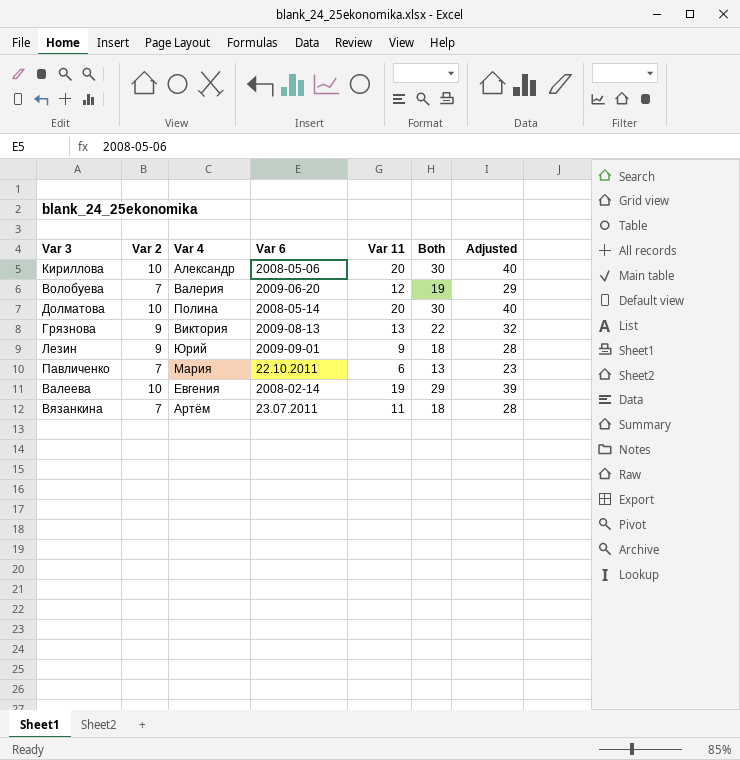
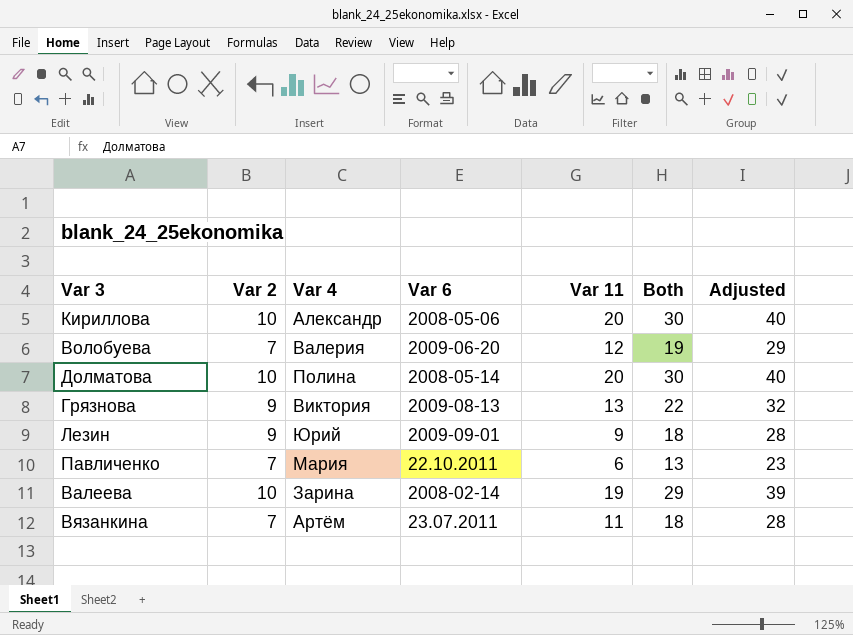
Валеева | Var 4: Евгения -> Зарина

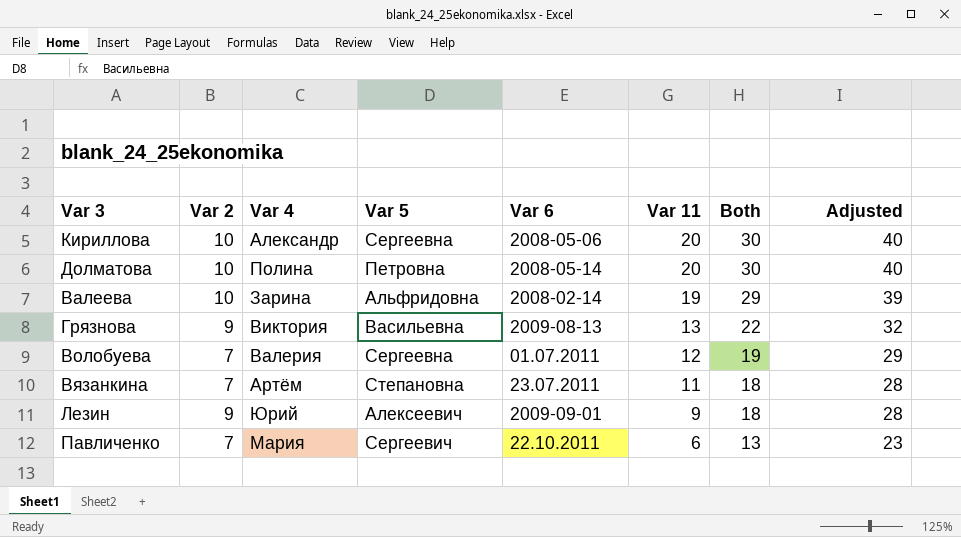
row order: none -> Var 11 descending
column Var 5 | position: none -> 4
Волобуева | Var 6: 2009-06-20 -> 01.07.2011

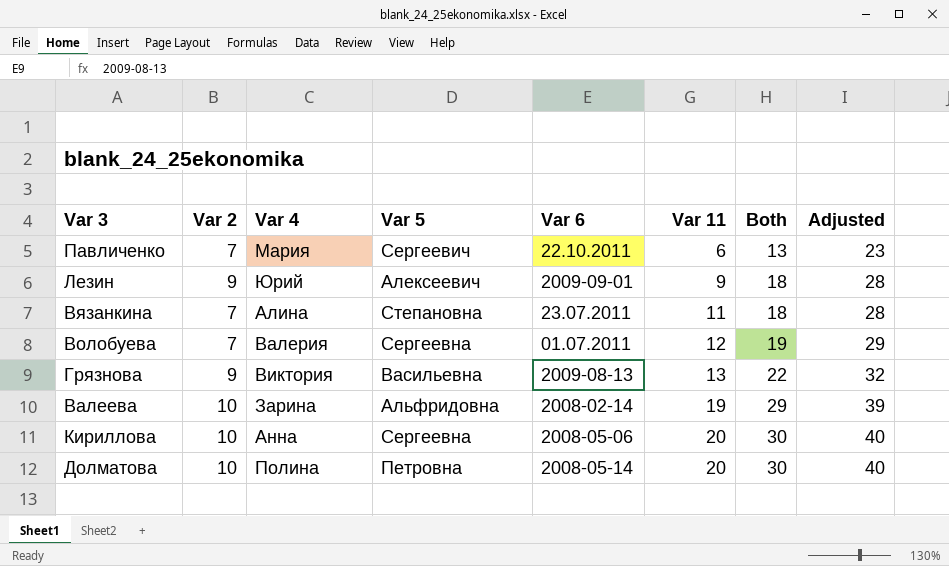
row order: Var 11 descending -> Var 11 ascending
Вязанкина | Var 4: Артём -> Алина
Кириллова | Var 4: Александр -> Анна

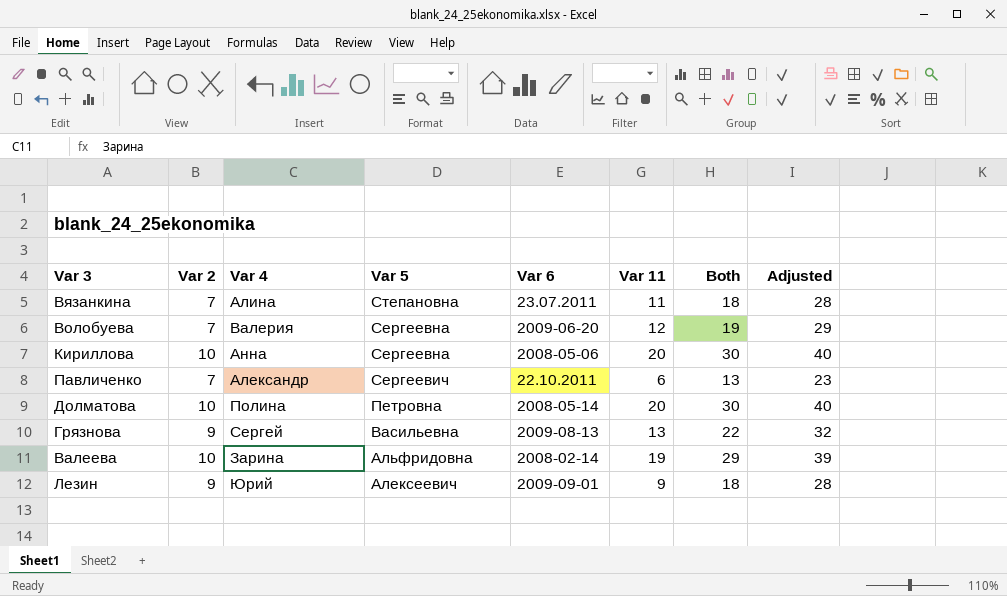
row order: Var 11 ascending -> Var 5 descending
Волобуева | Var 6: 01.07.2011 -> 2009-06-20
Павличенко | Var 4: Мария -> Александр
Грязнова | Var 4: Виктория -> Сергей

